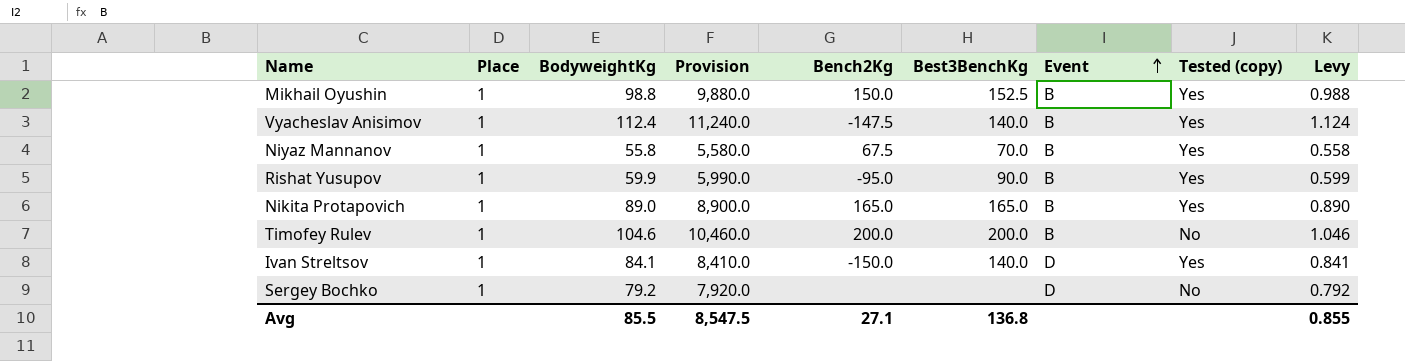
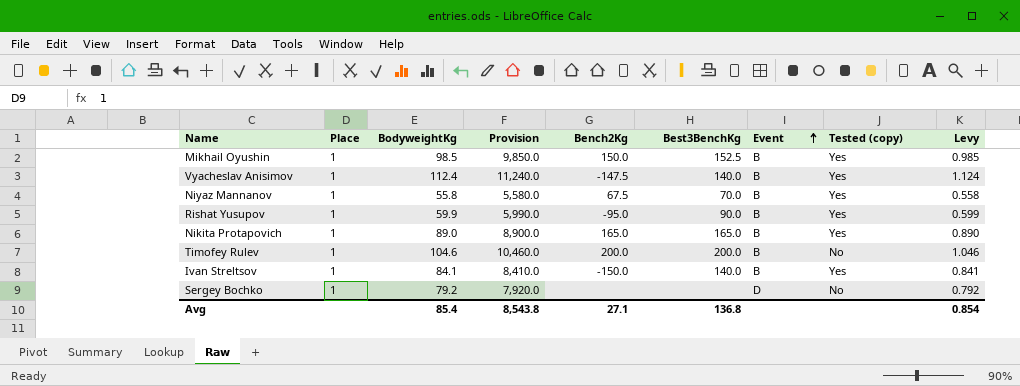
Mikhail Oyushin | BodyweightKg: 98.8 -> 98.5
Mikhail Oyushin | Provision: 9,880.0 -> 9,850.0
Mikhail Oyushin | Levy: 0.988 -> 0.985
Ivan Streltsov | Event: D -> B
Avg | BodyweightKg: 85.5 -> 85.4
Avg | Provision: 8,547.5 -> 8,543.8
Avg | Levy: 0.855 -> 0.854

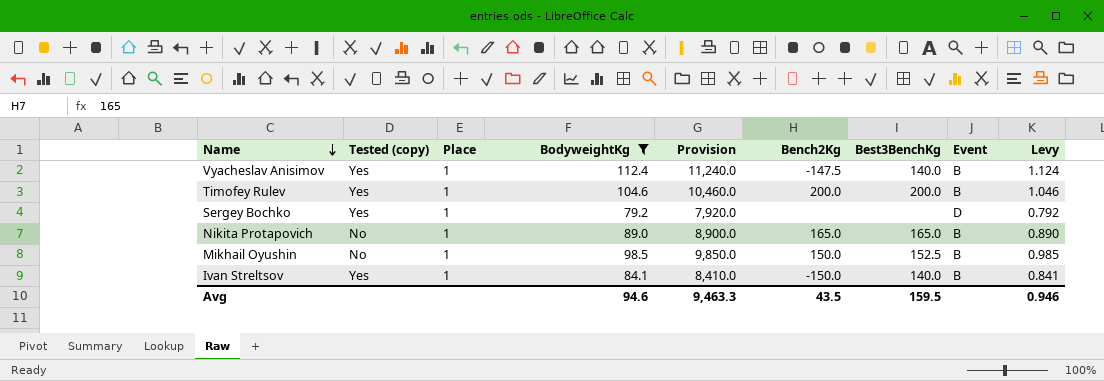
filter: none -> BodyweightKg >= 79.2
row order: Event ascending -> Name descending
column Tested (copy) | position: 8 -> 2
Timofey Rulev | Tested (copy): No -> Yes
Sergey Bochko | Tested (copy): No -> Yes
Nikita Protapovich | Tested (copy): Yes -> No
Mikhail Oyushin | Tested (copy): Yes -> No
Avg | BodyweightKg: 85.4 -> 94.6
Avg | Provision: 8,543.8 -> 9,463.3
Avg | Bench2Kg: 27.1 -> 43.5
Avg | Best3BenchKg: 136.8 -> 159.5
Avg | Levy: 0.854 -> 0.946

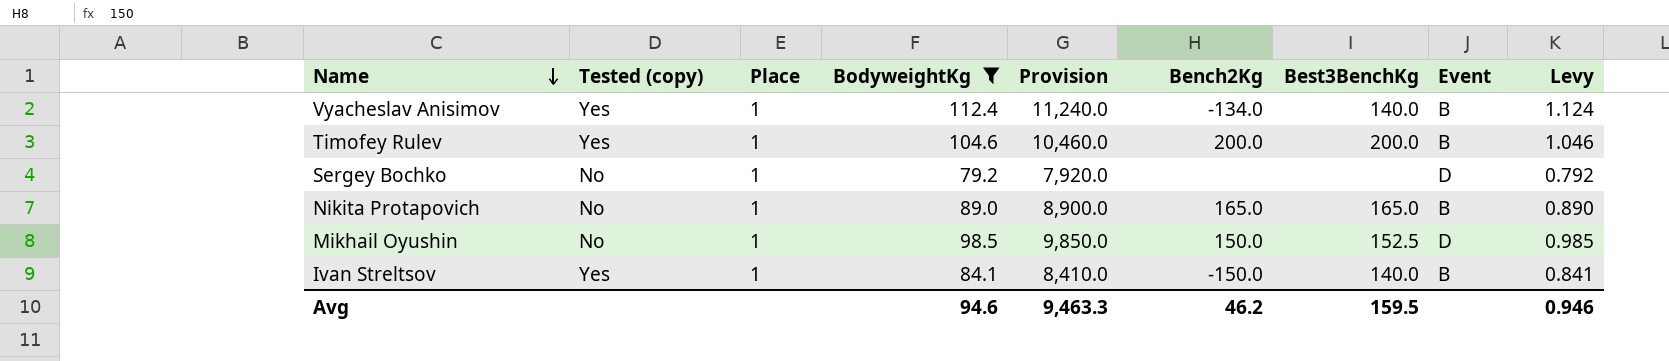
Vyacheslav Anisimov | Bench2Kg: -147.5 -> -134.0
Sergey Bochko | Tested (copy): Yes -> No
Mikhail Oyushin | Event: B -> D
Avg | Bench2Kg: 43.5 -> 46.2

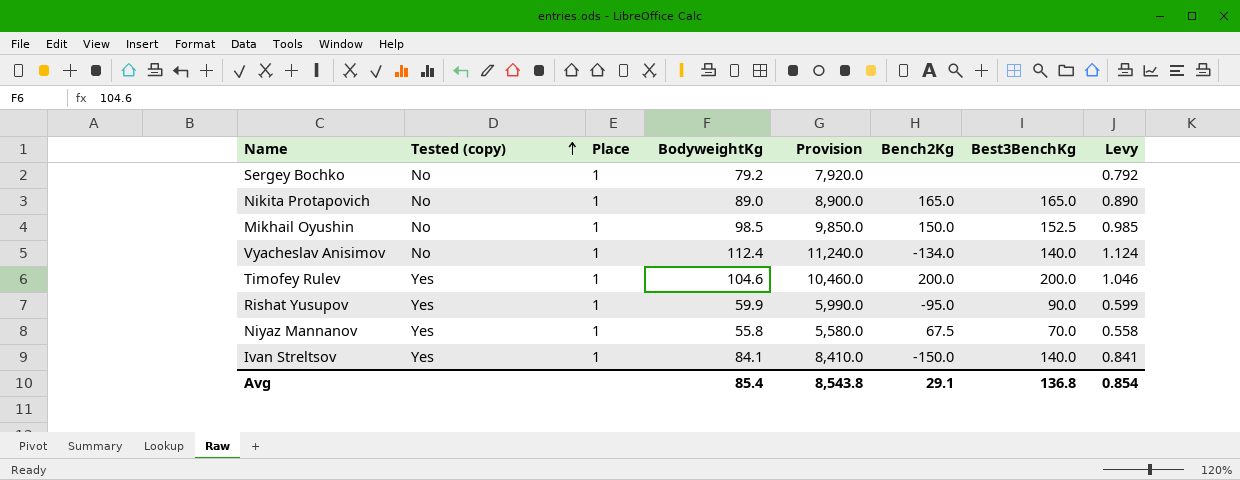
filter: BodyweightKg >= 79.2 -> none
row order: Name descending -> Tested (copy) ascending
column Event | position: 8 -> none
Vyacheslav Anisimov | Tested (copy): Yes -> No
Avg | BodyweightKg: 94.6 -> 85.4
Avg | Provision: 9,463.3 -> 8,543.8
Avg | Bench2Kg: 46.2 -> 29.1
Avg | Best3BenchKg: 159.5 -> 136.8
Avg | Levy: 0.946 -> 0.854

